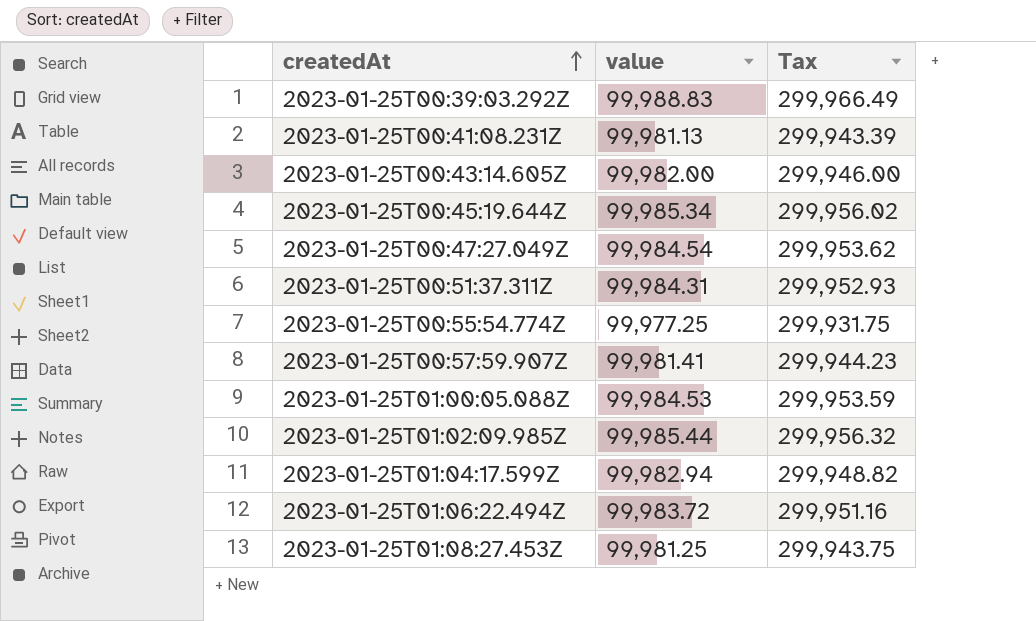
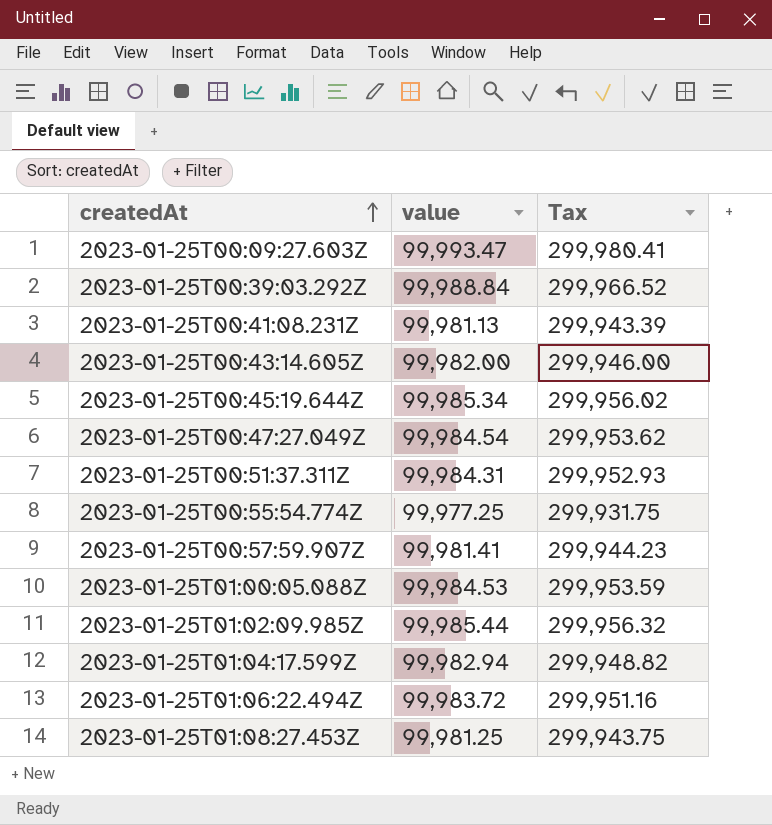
row 2023-01-25T00:09:27.603Z: none -> 99,993.47 | 299,980.41
2023-01-25T00:39:03.292Z | value: 99,988.83 -> 99,988.84
2023-01-25T00:39:03.292Z | Tax: 299,966.49 -> 299,966.52

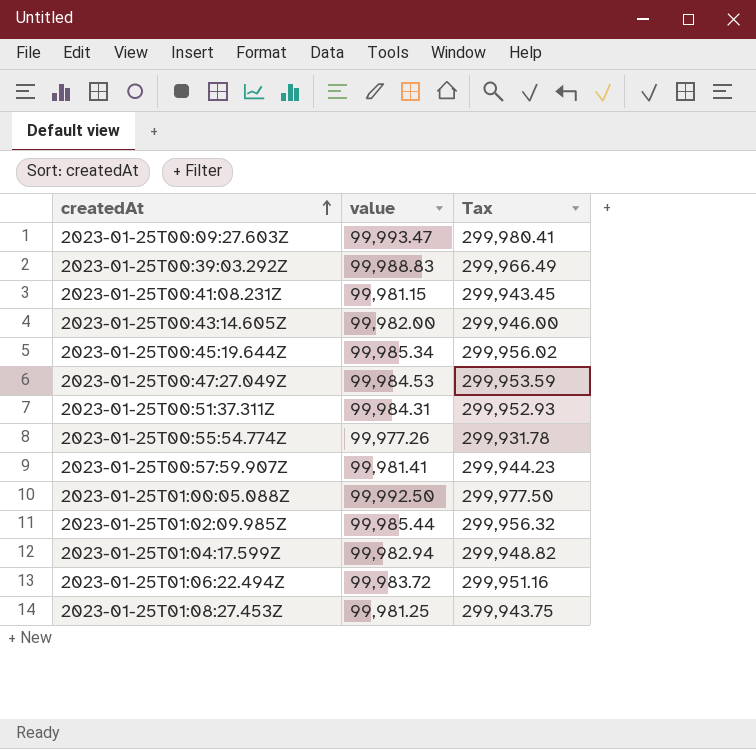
2023-01-25T00:39:03.292Z | value: 99,988.84 -> 99,988.83
2023-01-25T00:39:03.292Z | Tax: 299,966.52 -> 299,966.49
2023-01-25T00:41:08.231Z | value: 99,981.13 -> 99,981.15
2023-01-25T00:41:08.231Z | Tax: 299,943.39 -> 299,943.45
2023-01-25T00:47:27.049Z | value: 99,984.54 -> 99,984.53
2023-01-25T00:47:27.049Z | Tax: 299,953.62 -> 299,953.59
2023-01-25T00:55:54.774Z | value: 99,977.25 -> 99,977.26
2023-01-25T00:55:54.774Z | Tax: 299,931.75 -> 299,931.78
2023-01-25T01:00:05.088Z | value: 99,984.53 -> 99,992.50
2023-01-25T01:00:05.088Z | Tax: 299,953.59 -> 299,977.50

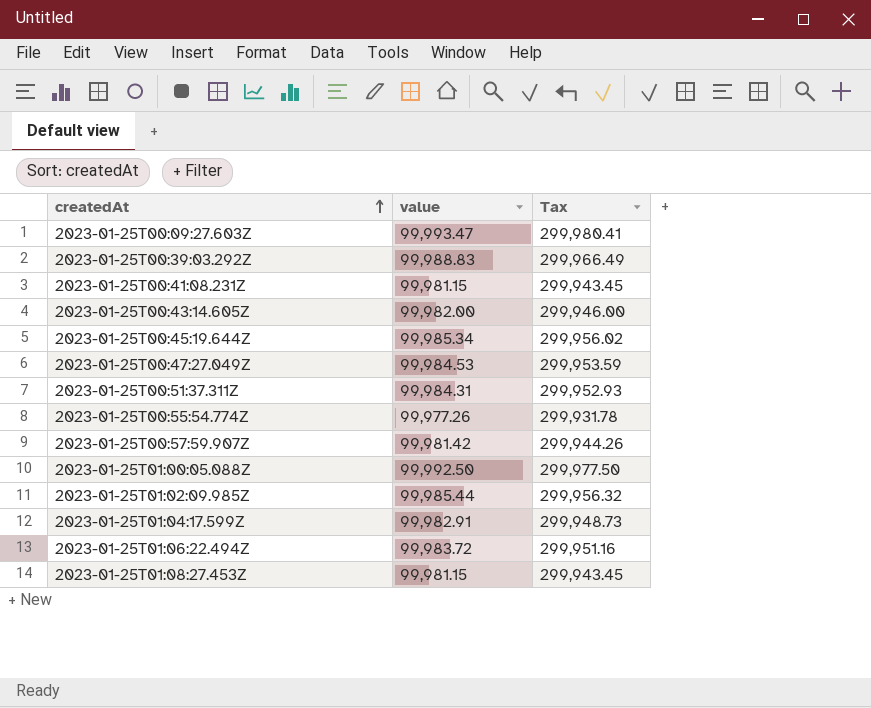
2023-01-25T00:57:59.907Z | value: 99,981.41 -> 99,981.42
2023-01-25T00:57:59.907Z | Tax: 299,944.23 -> 299,944.26
2023-01-25T01:04:17.599Z | value: 99,982.94 -> 99,982.91
2023-01-25T01:04:17.599Z | Tax: 299,948.82 -> 299,948.73
2023-01-25T01:08:27.453Z | value: 99,981.25 -> 99,981.15
2023-01-25T01:08:27.453Z | Tax: 299,943.75 -> 299,943.45

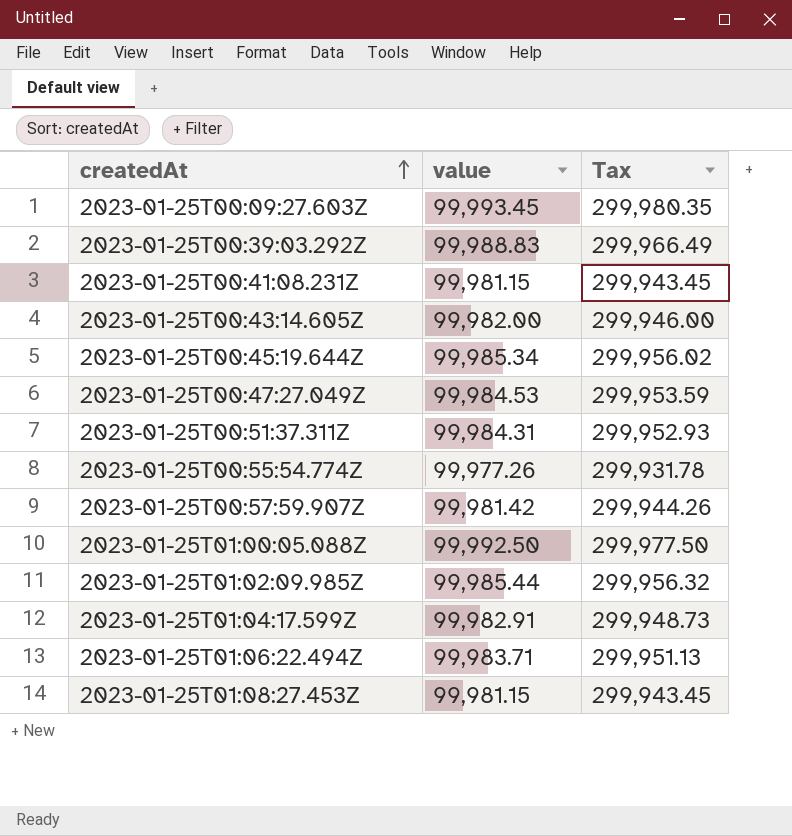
2023-01-25T00:09:27.603Z | value: 99,993.47 -> 99,993.45
2023-01-25T00:09:27.603Z | Tax: 299,980.41 -> 299,980.35
2023-01-25T01:06:22.494Z | value: 99,983.72 -> 99,983.71
2023-01-25T01:06:22.494Z | Tax: 299,951.16 -> 299,951.13

